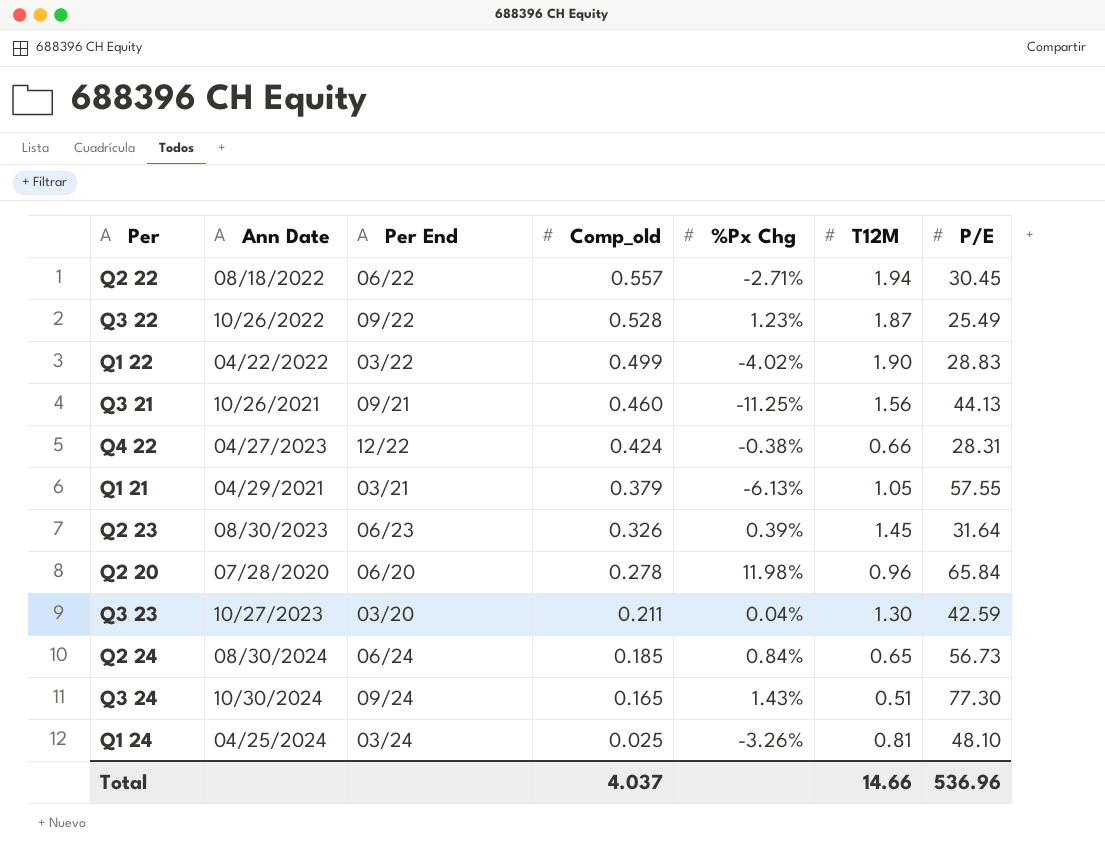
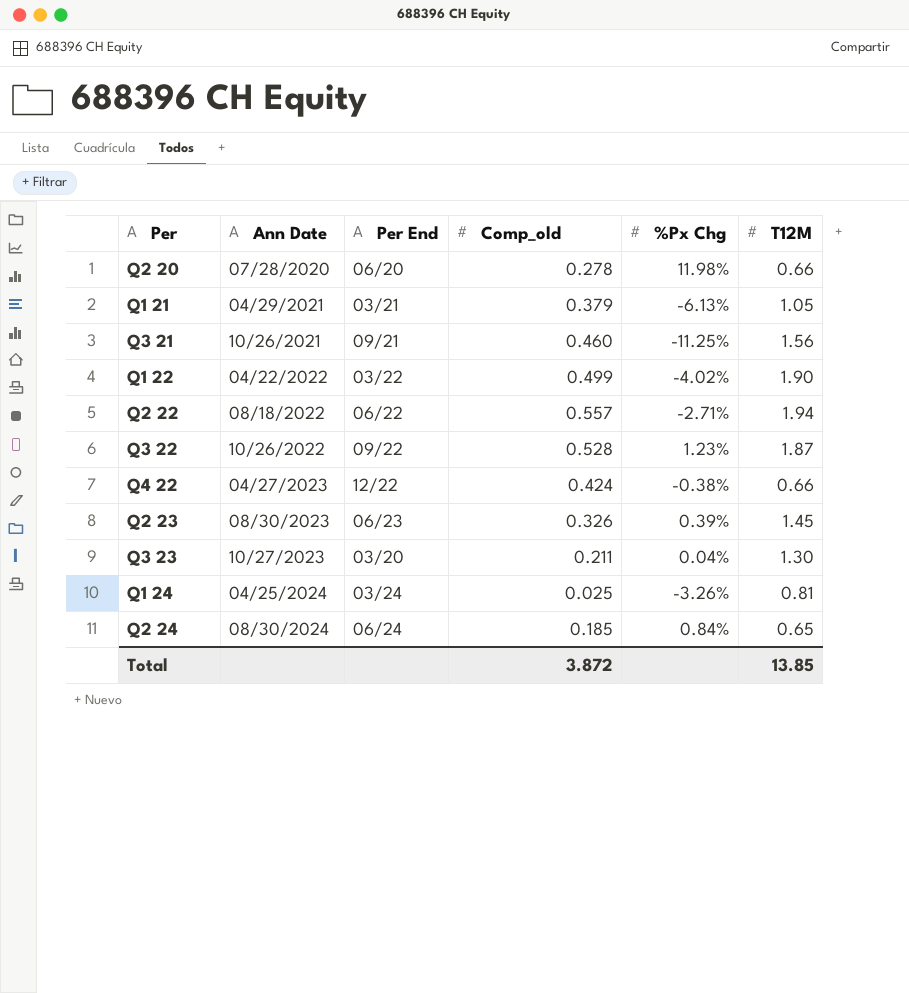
row order: Comp_old descending -> Per ascending
column P/E | position: 7 -> none
row Q3 24: 10/30/2024 | 09/24 | 0.165 | 1.43% | 0.51 | 77.30 -> none
Q2 20 | T12M: 0.96 -> 0.66
Total | Comp_old: 4.037 -> 3.872
Total | T12M: 14.66 -> 13.85

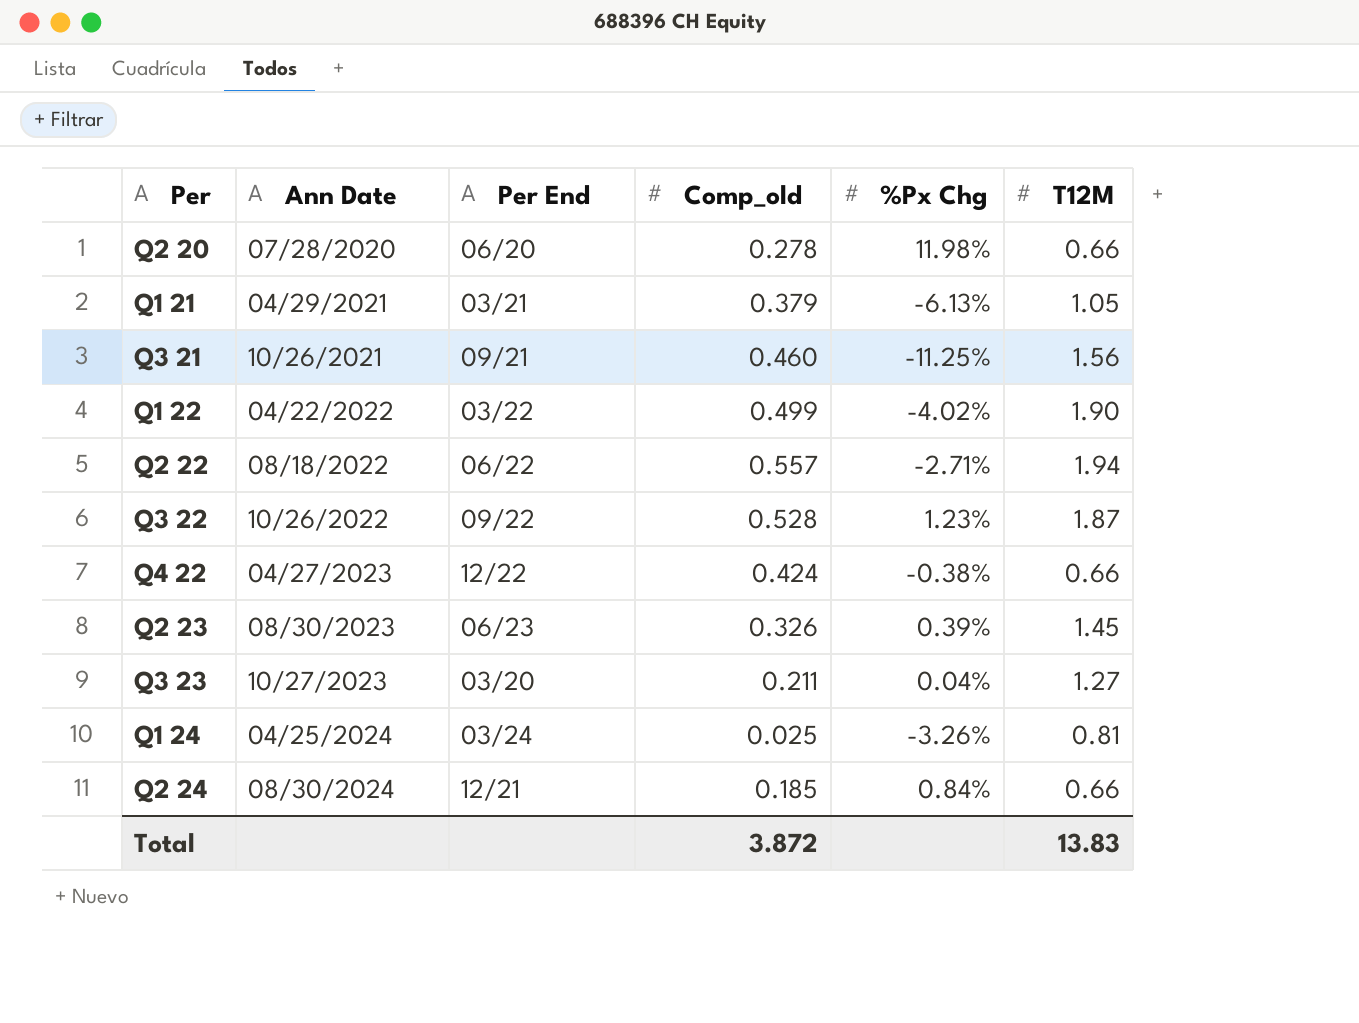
Q3 23 | T12M: 1.30 -> 1.27
Q2 24 | Per End: 06/24 -> 12/21
Q2 24 | T12M: 0.65 -> 0.66
Total | T12M: 13.85 -> 13.83

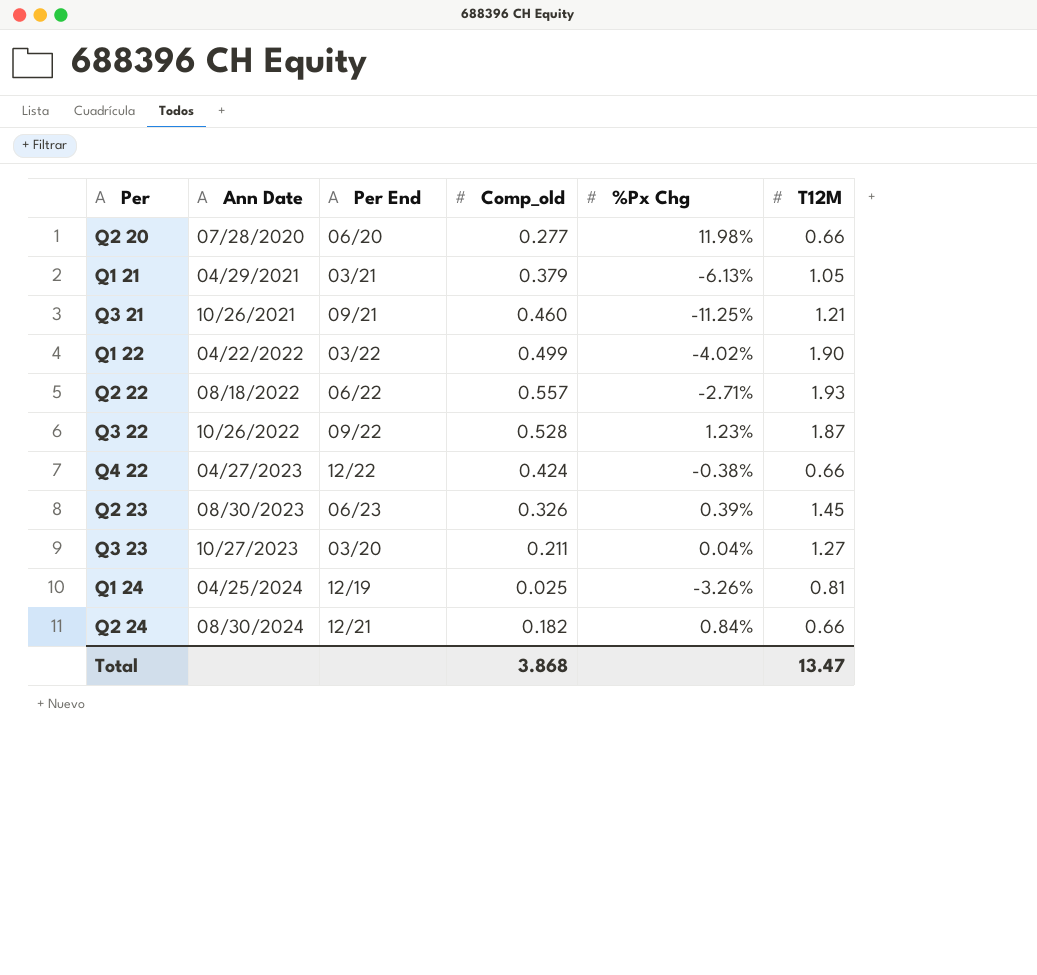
Q2 20 | Comp_old: 0.278 -> 0.277
Q3 21 | T12M: 1.56 -> 1.21
Q2 22 | T12M: 1.94 -> 1.93
Q1 24 | Per End: 03/24 -> 12/19
Q2 24 | Comp_old: 0.185 -> 0.182
Total | Comp_old: 3.872 -> 3.868
Total | T12M: 13.83 -> 13.47

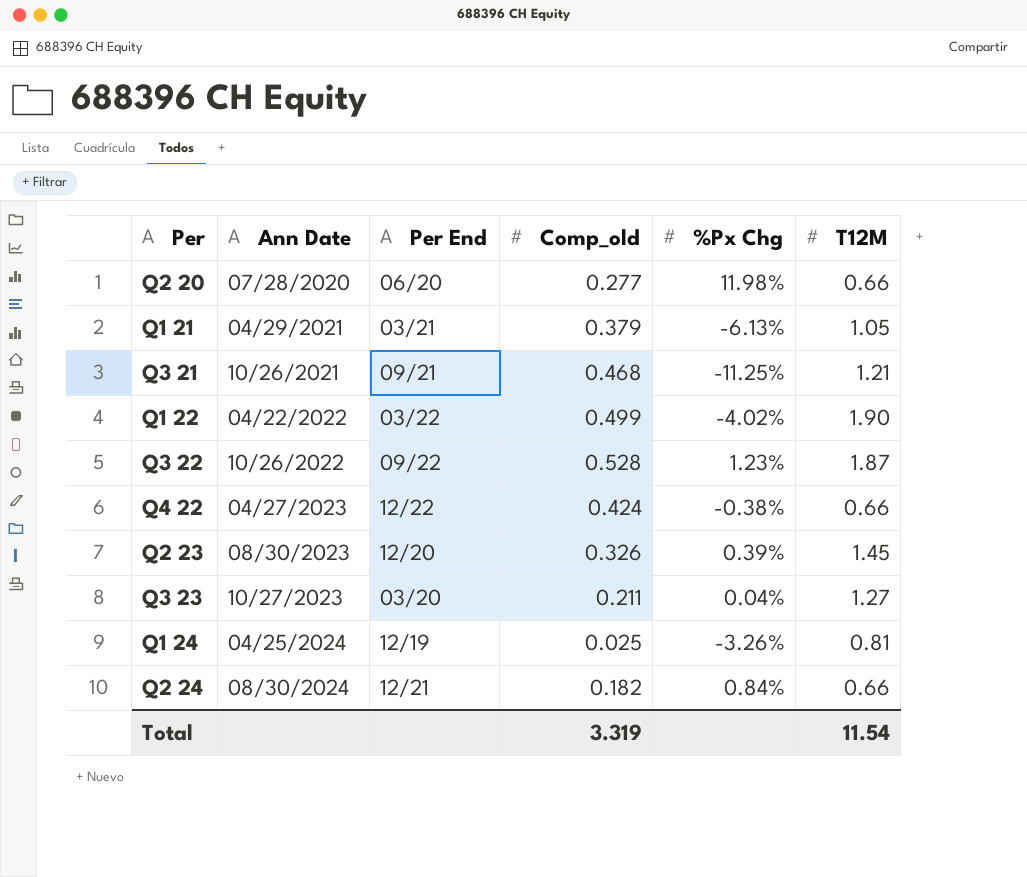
row Q2 22: 08/18/2022 | 06/22 | 0.557 | -2.71% | 1.93 -> none
Q3 21 | Comp_old: 0.460 -> 0.468
Q2 23 | Per End: 06/23 -> 12/20
Total | Comp_old: 3.868 -> 3.319
Total | T12M: 13.47 -> 11.54

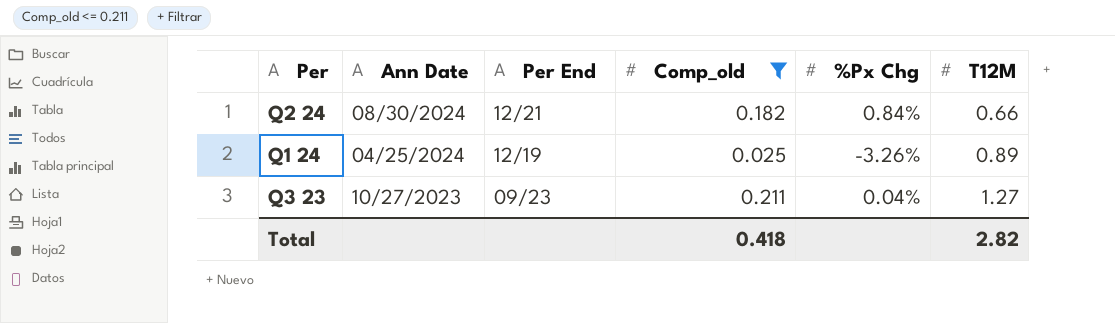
filter: none -> Comp_old <= 0.211
row order: Per ascending -> Per descending
Q1 24 | T12M: 0.81 -> 0.89
Q3 23 | Per End: 03/20 -> 09/23
Total | Comp_old: 3.319 -> 0.418
Total | T12M: 11.54 -> 2.82

